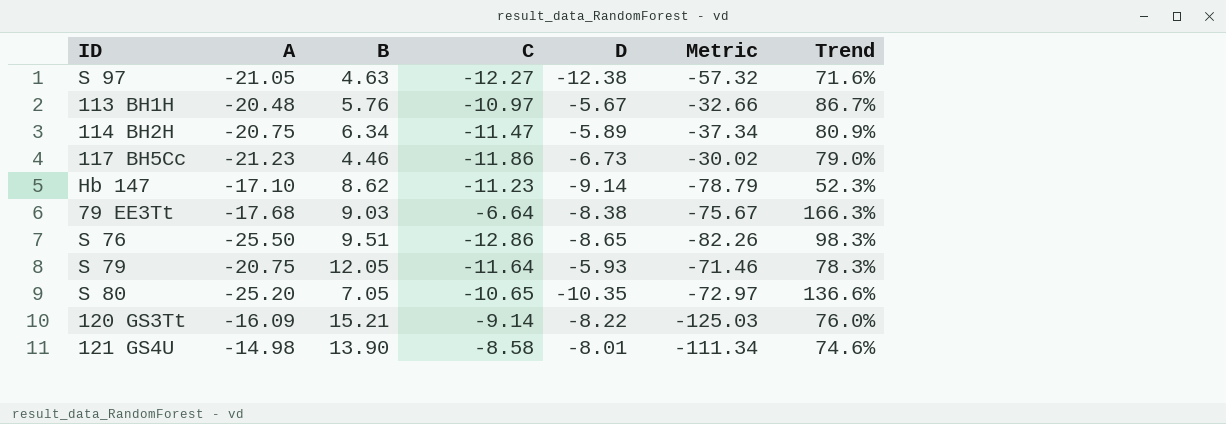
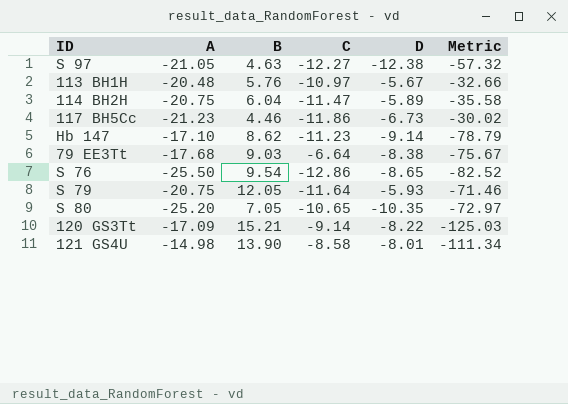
column Trend | formula: ([A] - [C]) / [C] -> none
114 BH2H | B: 6.34 -> 6.04
114 BH2H | Metric: -37.34 -> -35.58
S 76 | B: 9.51 -> 9.54
S 76 | Metric: -82.26 -> -82.52
120 GS3Tt | A: -16.09 -> -17.09

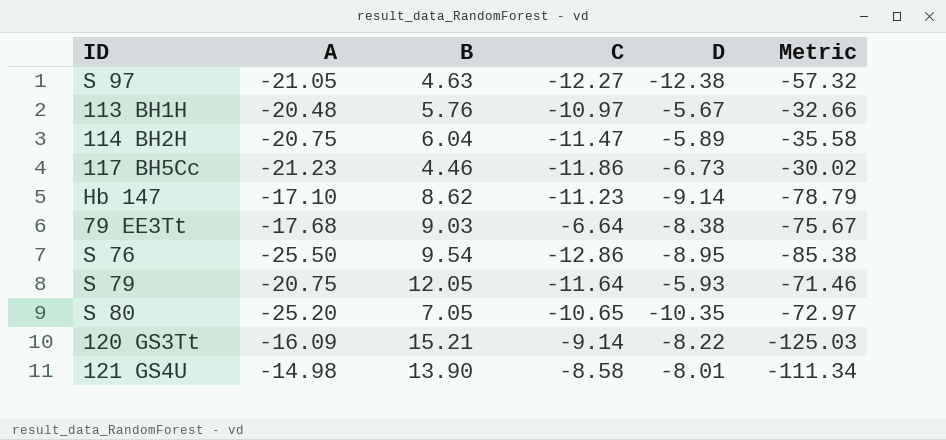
S 76 | D: -8.65 -> -8.95
S 76 | Metric: -82.52 -> -85.38
120 GS3Tt | A: -17.09 -> -16.09

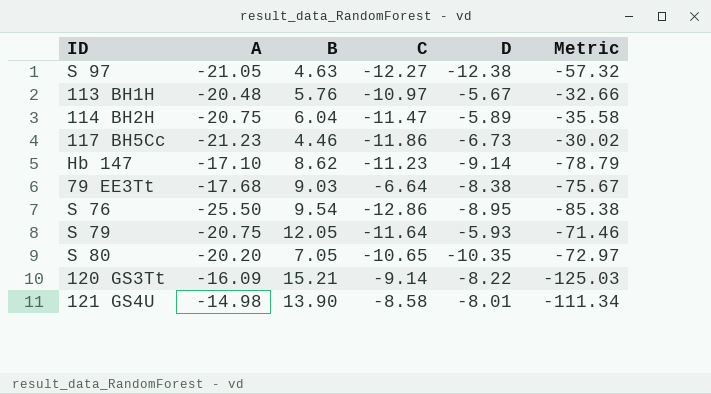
S 80 | A: -25.20 -> -20.20

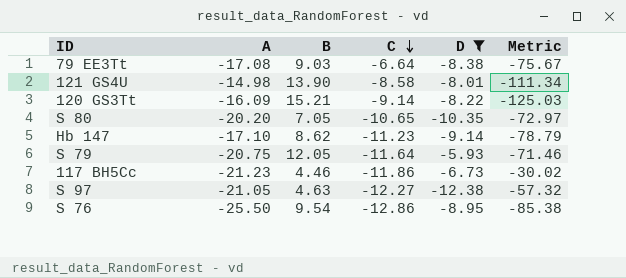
filter: none -> D <= -5.93
row order: none -> C descending
79 EE3Tt | A: -17.68 -> -17.08

